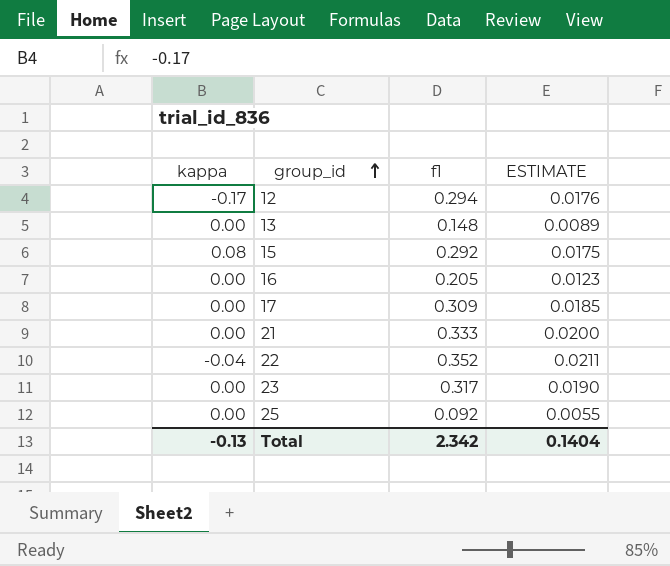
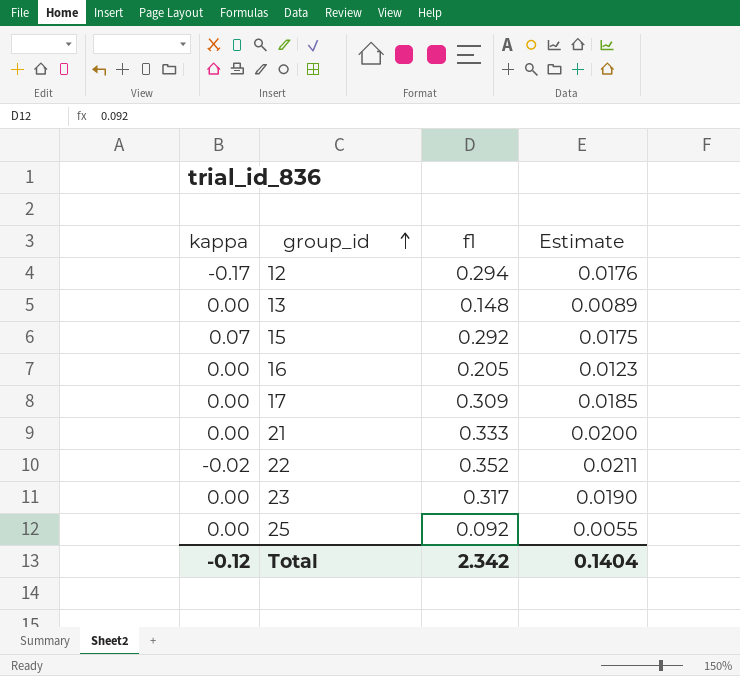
column name: ESTIMATE -> Estimate
15 | kappa: 0.08 -> 0.07
22 | kappa: -0.04 -> -0.02
Total | kappa: -0.13 -> -0.12

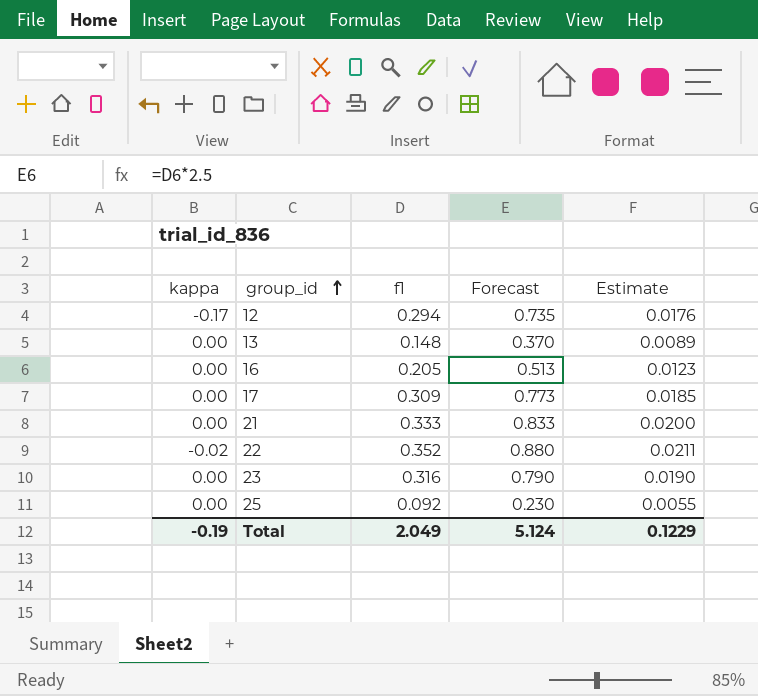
column Forecast | formula: none -> [f1] * 2.5
row 15: 0.07 | 0.292 | 0.0175 -> none
23 | f1: 0.317 -> 0.316
Total | kappa: -0.12 -> -0.19
Total | f1: 2.342 -> 2.049
Total | Estimate: 0.1404 -> 0.1229

